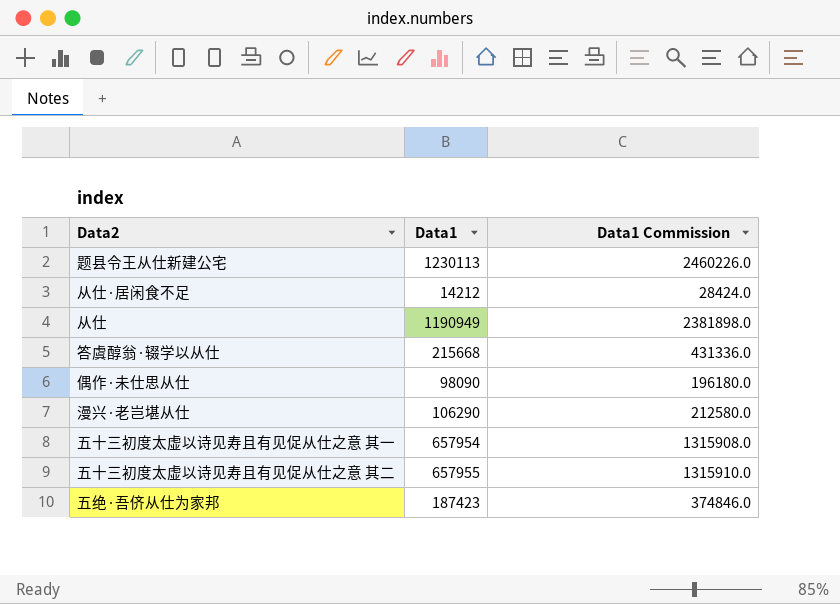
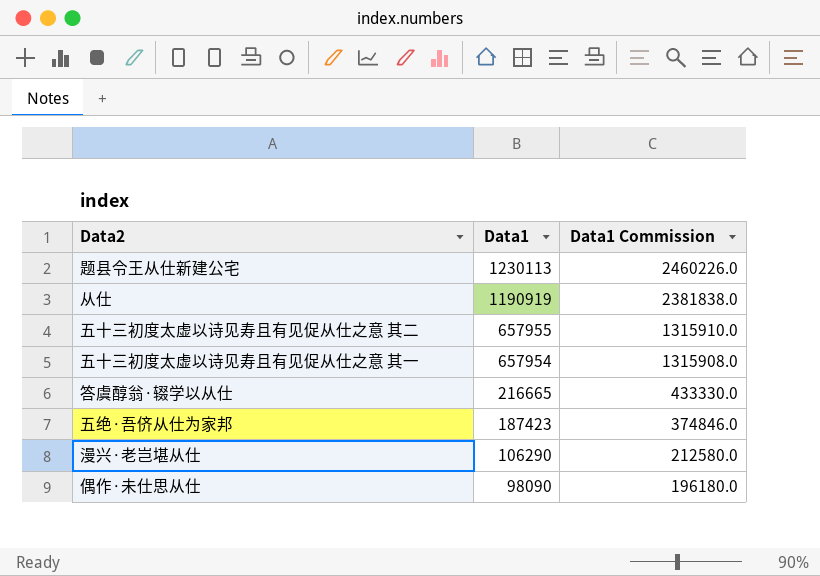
row order: none -> Data1 descending
row 从仕·居闲食不足: 14212 | 28424.0 -> none
从仕 | Data1: 1190949 -> 1190919
从仕 | Data1 Commission: 2381898.0 -> 2381838.0
答虞醇翁·辍学以从仕 | Data1: 215668 -> 216665
答虞醇翁·辍学以从仕 | Data1 Commission: 431336.0 -> 433330.0

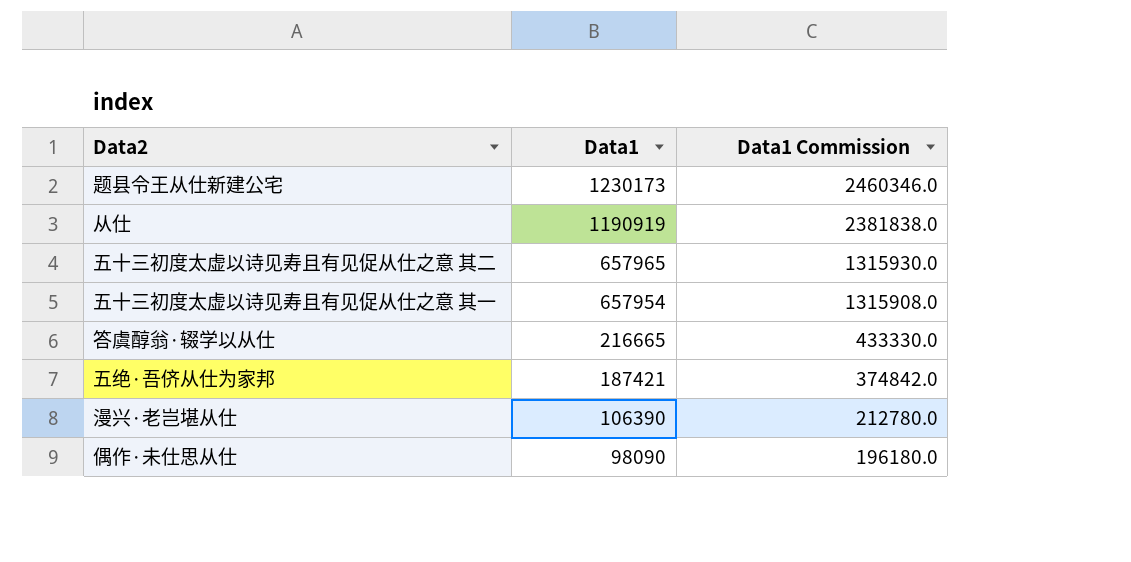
题县令王从仕新建公宅 | Data1: 1230113 -> 1230173
题县令王从仕新建公宅 | Data1 Commission: 2460226.0 -> 2460346.0
五十三初度太虚以诗见寿且有见促从仕之意 其二 | Data1: 657955 -> 657965
五十三初度太虚以诗见寿且有见促从仕之意 其二 | Data1 Commission: 1315910.0 -> 1315930.0
五绝·吾侪从仕为家邦 | Data1: 187423 -> 187421
五绝·吾侪从仕为家邦 | Data1 Commission: 374846.0 -> 374842.0
漫兴·老岂堪从仕 | Data1: 106290 -> 106390
漫兴·老岂堪从仕 | Data1 Commission: 212580.0 -> 212780.0

